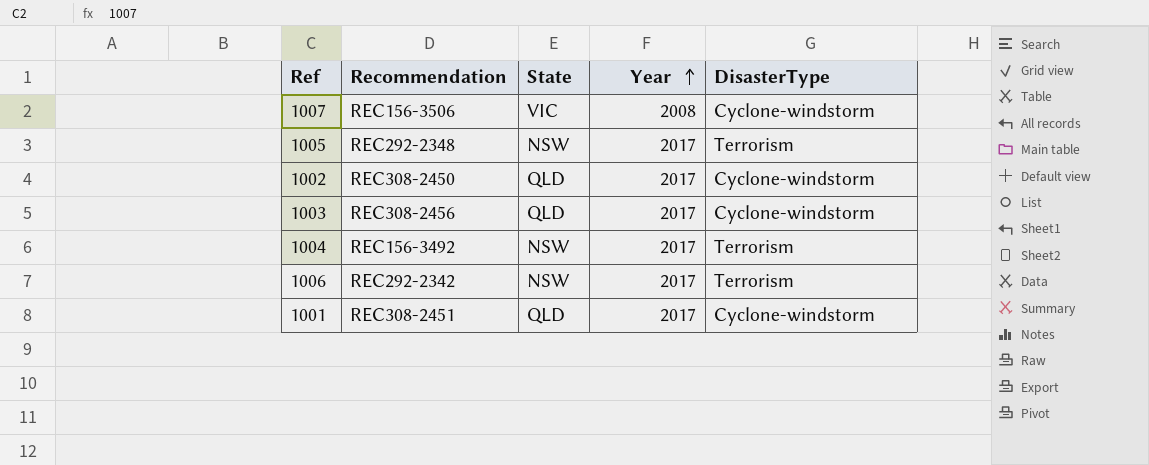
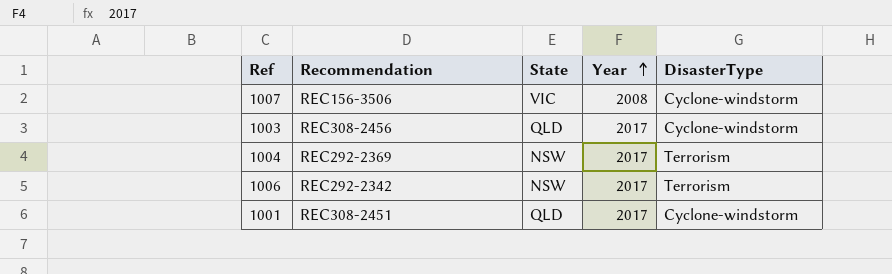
row 1005: REC292-2348 | NSW | 2017 | Terrorism -> none
row 1002: REC308-2450 | QLD | 2017 | Cyclone-windstorm -> none
1004 | Recommendation: REC156-3492 -> REC292-2369

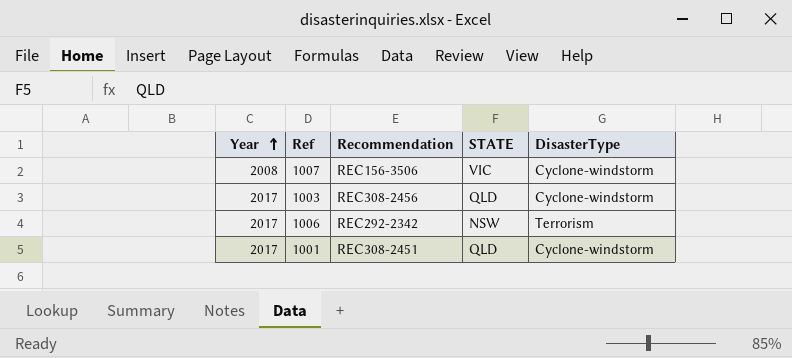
column Year | position: 4 -> 1
column name: State -> STATE
row 1004: REC292-2369 | NSW | 2017 | Terrorism -> none

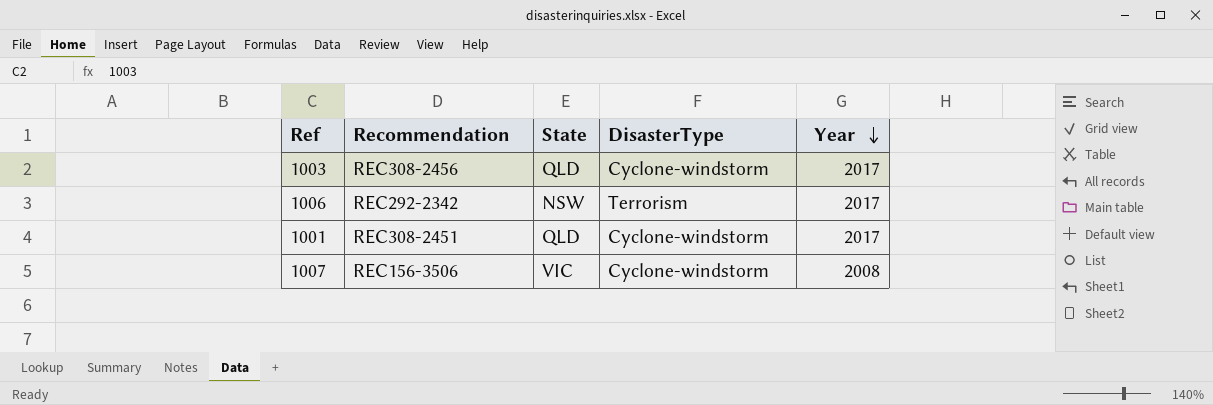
row order: Year ascending -> Year descending
column name: STATE -> State
column Year | position: 1 -> 5

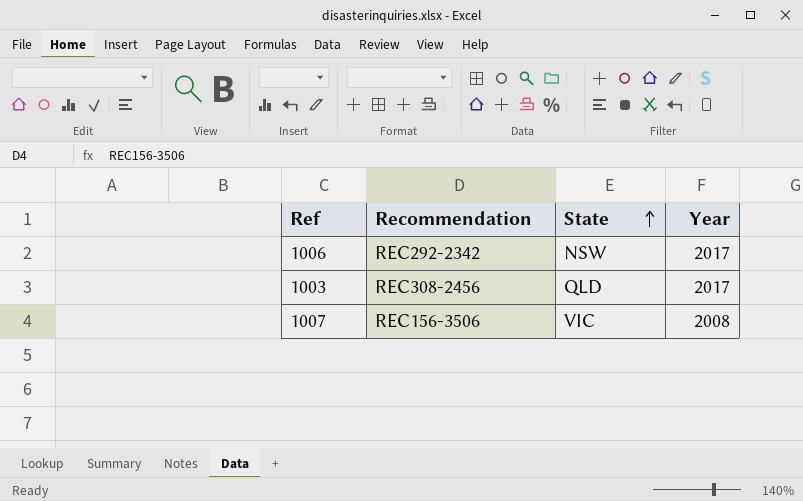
row order: Year descending -> State ascending
column DisasterType | position: 4 -> none
row 1001: REC308-2451 | QLD | Cyclone-windstorm | 2017 -> none

